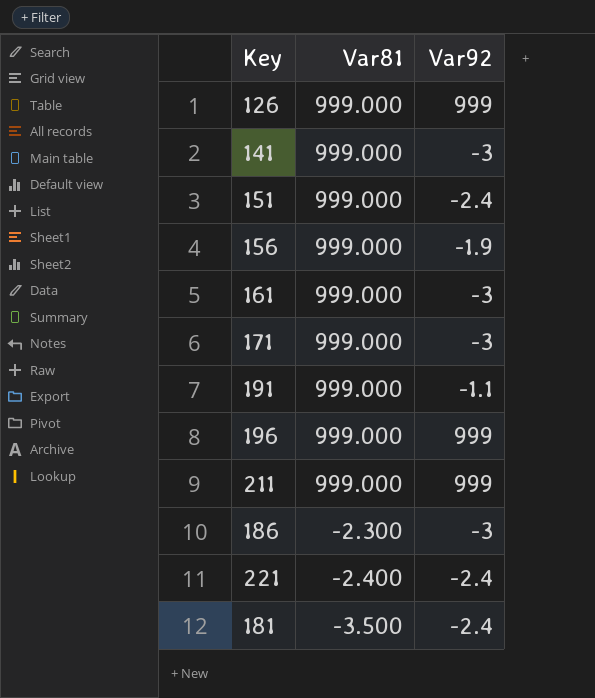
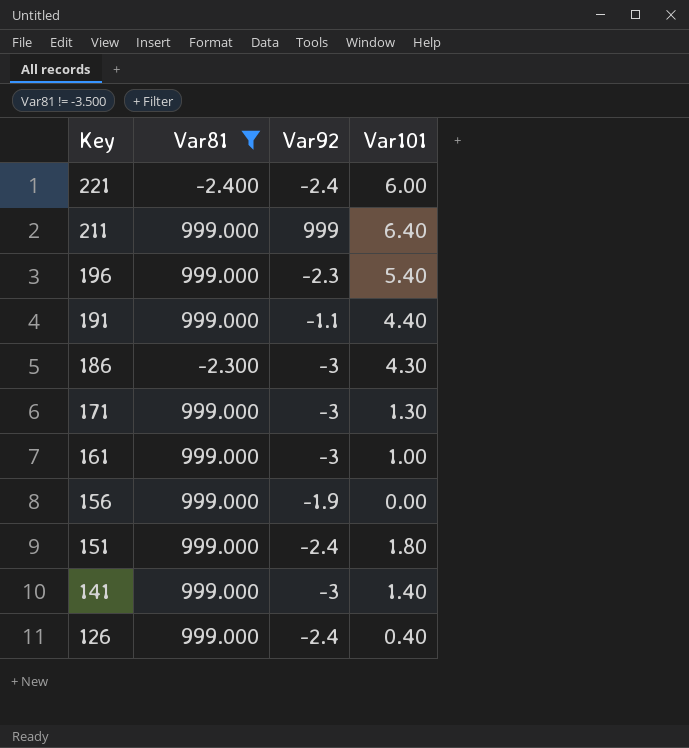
filter: none -> Var81 != -3.500
row order: Var81 descending -> Key descending
column Var101 | position: none -> 4
196 | Var92: 999 -> -2.3
126 | Var92: 999 -> -2.4

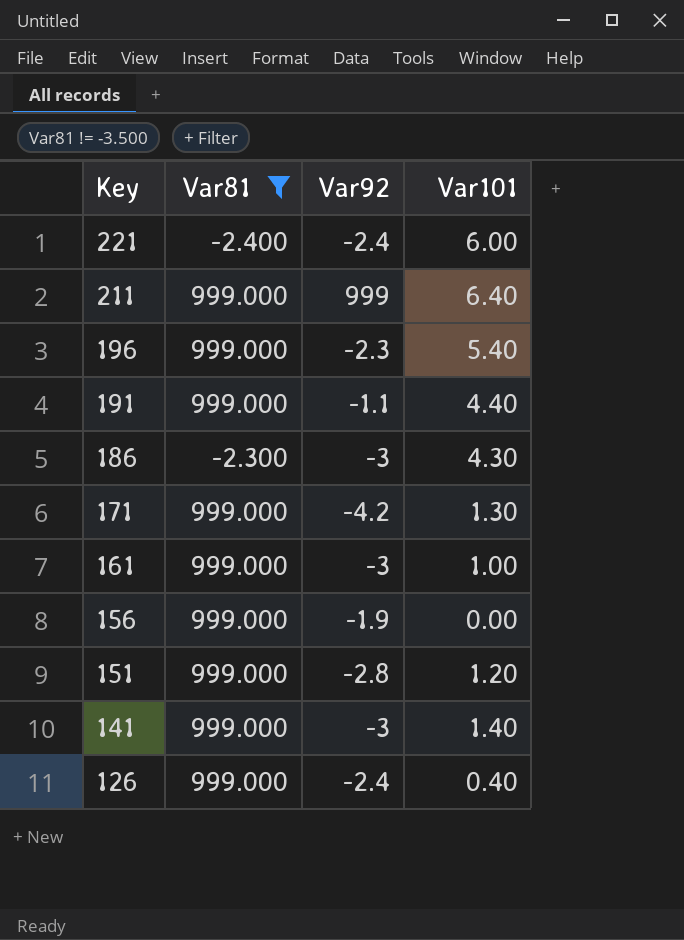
171 | Var92: -3 -> -4.2
151 | Var92: -2.4 -> -2.8
151 | Var101: 1.80 -> 1.20

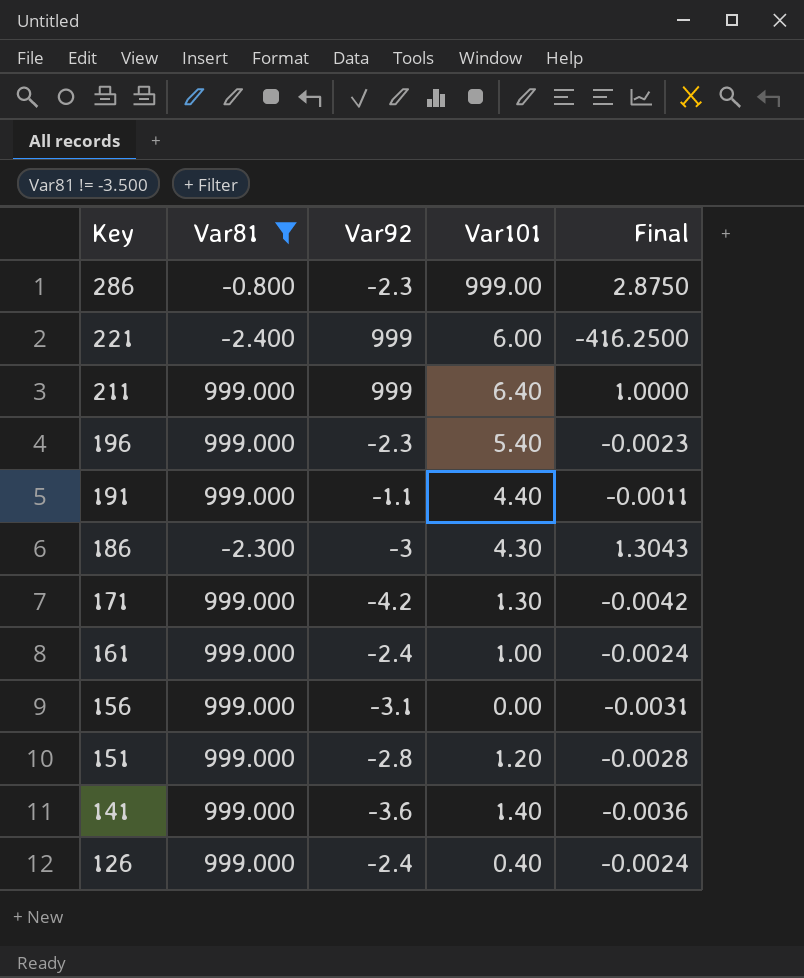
column Final | formula: none -> [Var92] / [Var81]
row 286: none -> -0.800 | -2.3 | 999.00 | 2.8750
221 | Var92: -2.4 -> 999
161 | Var92: -3 -> -2.4
156 | Var92: -1.9 -> -3.1
141 | Var92: -3 -> -3.6

